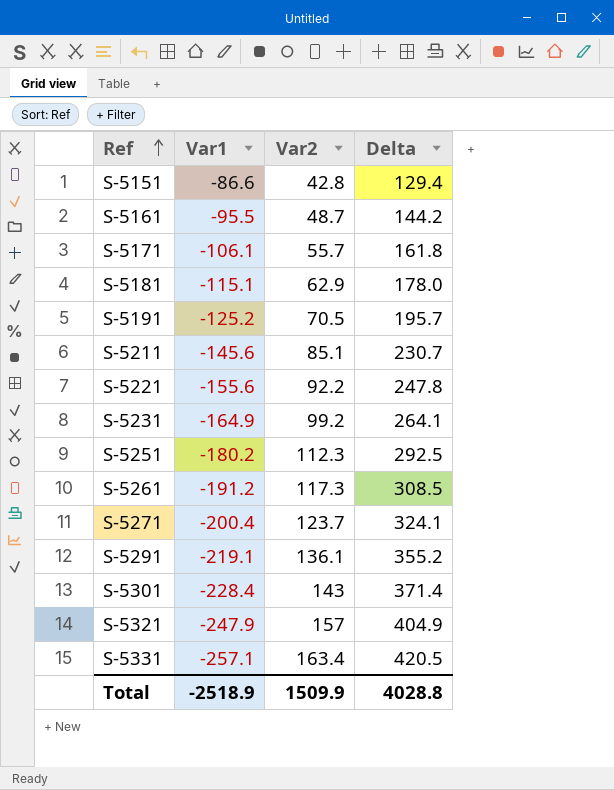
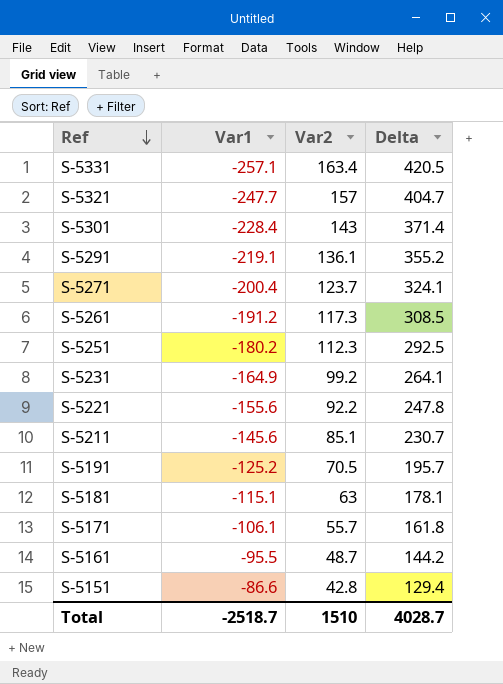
row order: Ref ascending -> Ref descending
S-5321 | Var1: -247.9 -> -247.7
S-5321 | Delta: 404.9 -> 404.7
S-5181 | Var2: 62.9 -> 63
S-5181 | Delta: 178.0 -> 178.1
Total | Var1: -2518.9 -> -2518.7
Total | Var2: 1509.9 -> 1510
Total | Delta: 4028.8 -> 4028.7

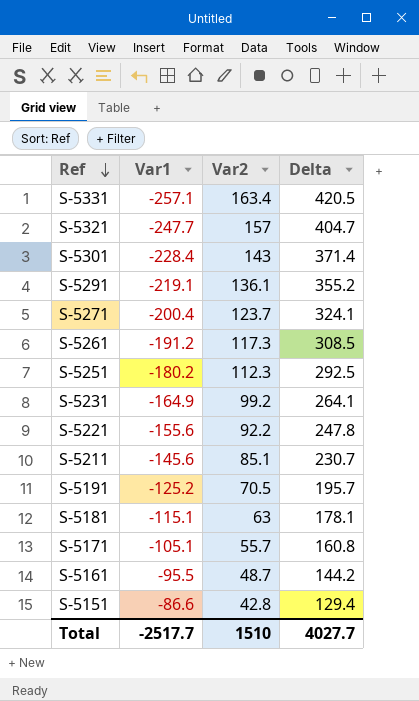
S-5171 | Var1: -106.1 -> -105.1
S-5171 | Delta: 161.8 -> 160.8
Total | Var1: -2518.7 -> -2517.7
Total | Delta: 4028.7 -> 4027.7

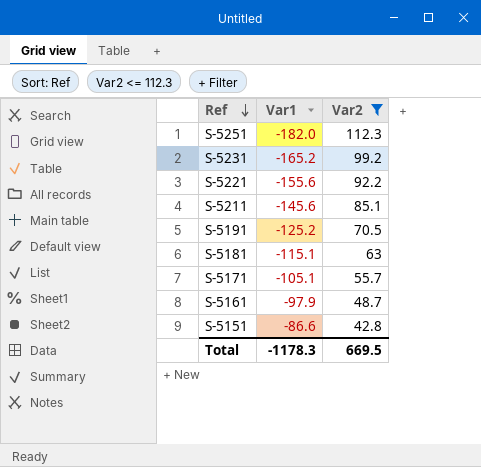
filter: none -> Var2 <= 112.3
column Delta | formula: [Var2] - [Var1] -> none
S-5251 | Var1: -180.2 -> -182.0
S-5231 | Var1: -164.9 -> -165.2
S-5161 | Var1: -95.5 -> -97.9
Total | Var1: -2517.7 -> -1178.3
Total | Var2: 1510 -> 669.5

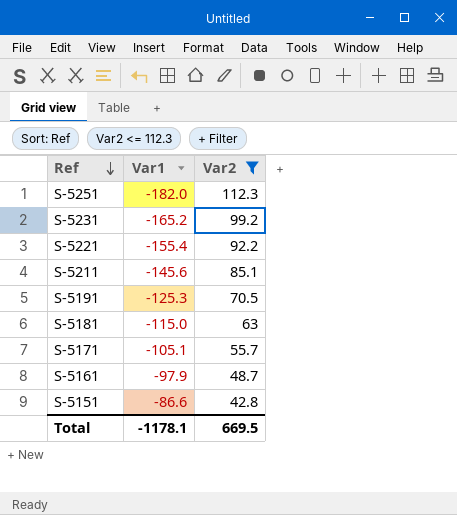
S-5221 | Var1: -155.6 -> -155.4
S-5191 | Var1: -125.2 -> -125.3
S-5181 | Var1: -115.1 -> -115.0
Total | Var1: -1178.3 -> -1178.1

